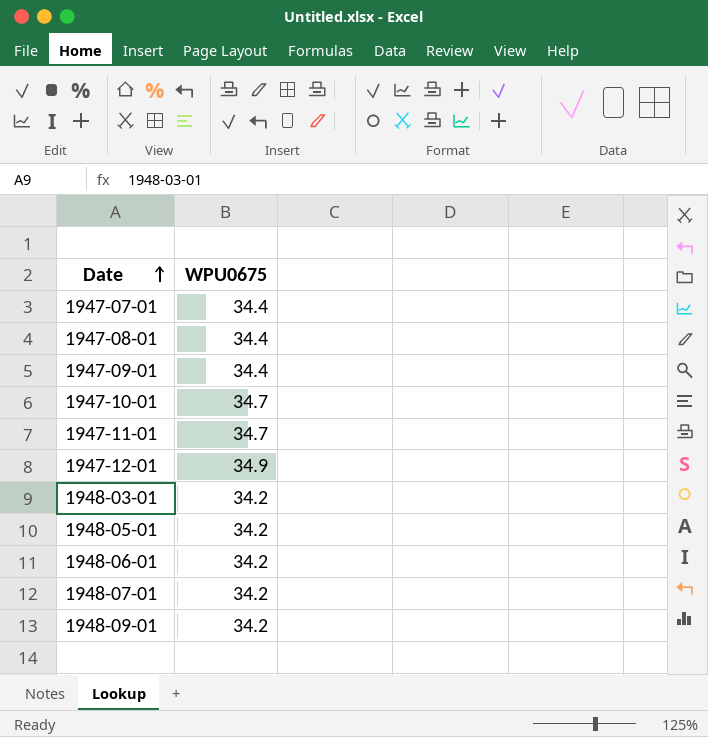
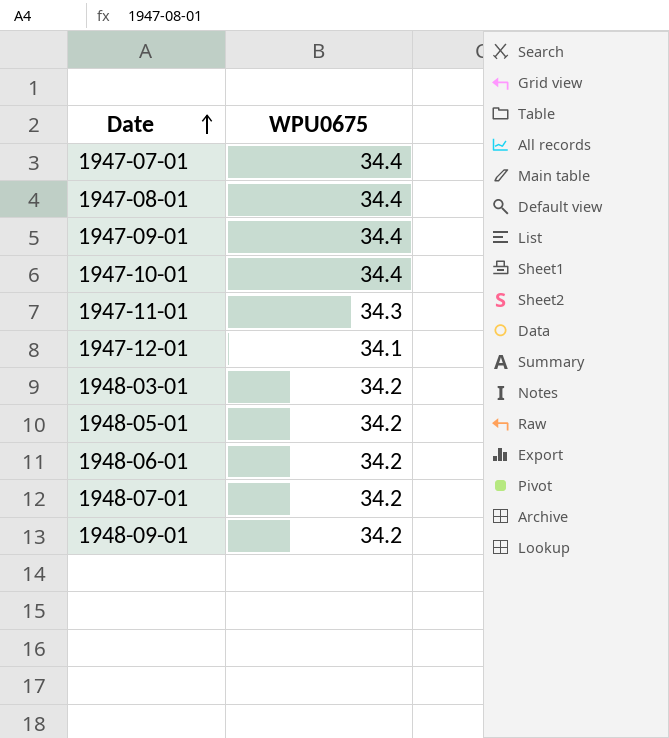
1947-10-01 | WPU0675: 34.7 -> 34.4
1947-11-01 | WPU0675: 34.7 -> 34.3
1947-12-01 | WPU0675: 34.9 -> 34.1

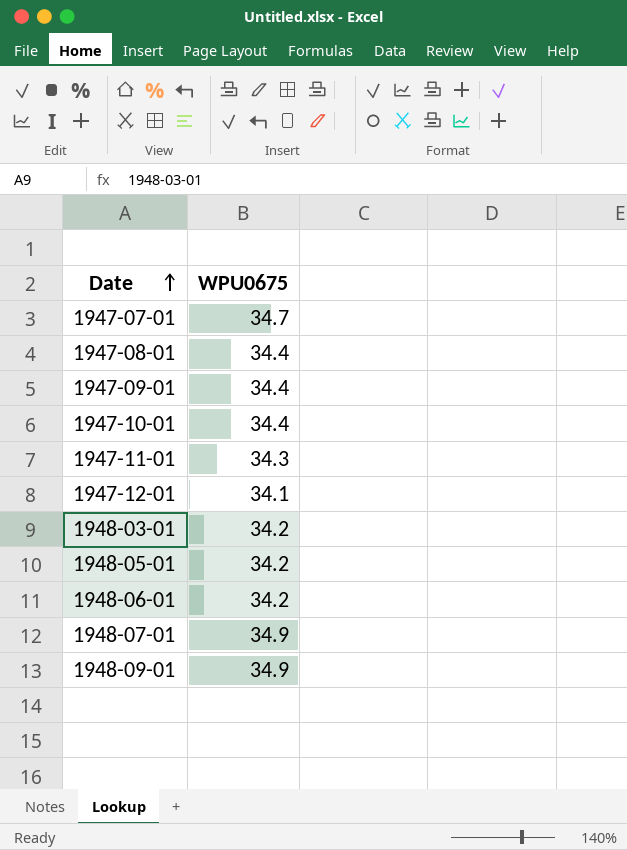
1947-07-01 | WPU0675: 34.4 -> 34.7
1948-07-01 | WPU0675: 34.2 -> 34.9
1948-09-01 | WPU0675: 34.2 -> 34.9

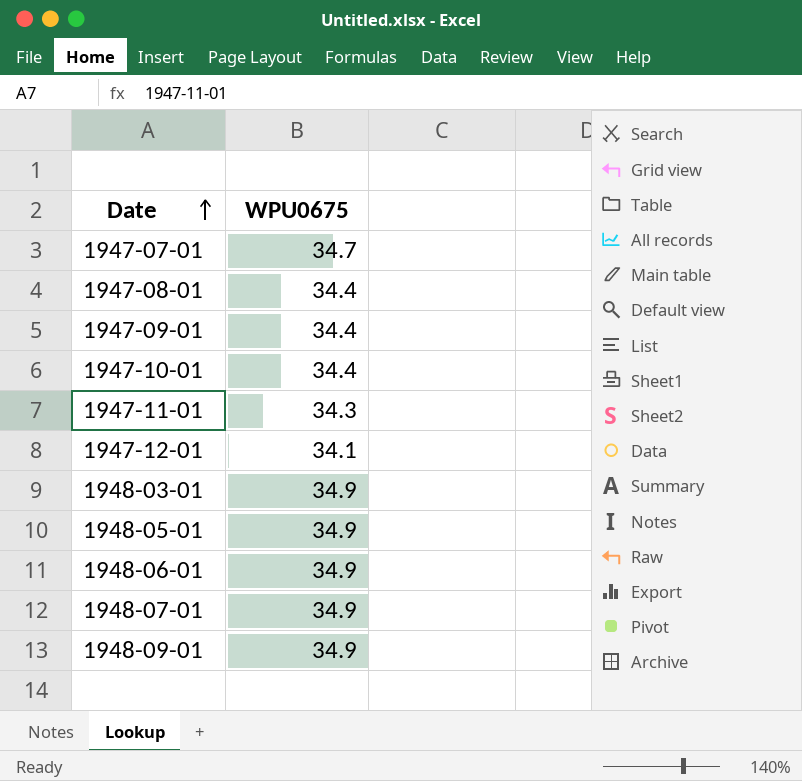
1948-03-01 | WPU0675: 34.2 -> 34.9
1948-05-01 | WPU0675: 34.2 -> 34.9
1948-06-01 | WPU0675: 34.2 -> 34.9

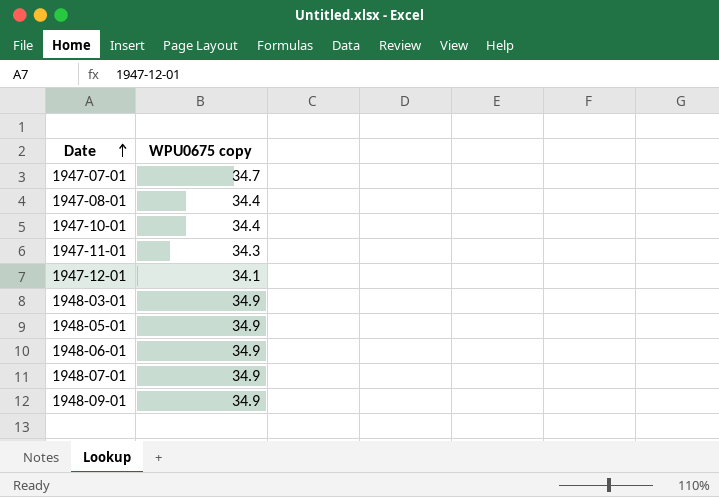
column name: WPU0675 -> WPU0675 copy
row 1947-09-01: 34.4 -> none

